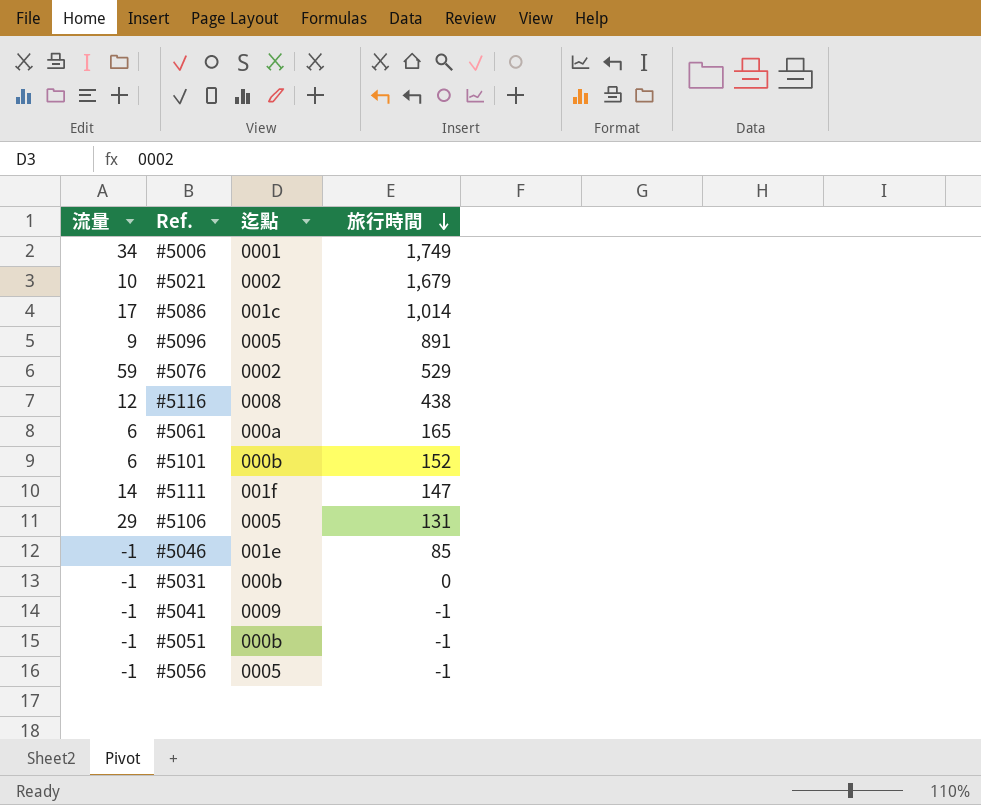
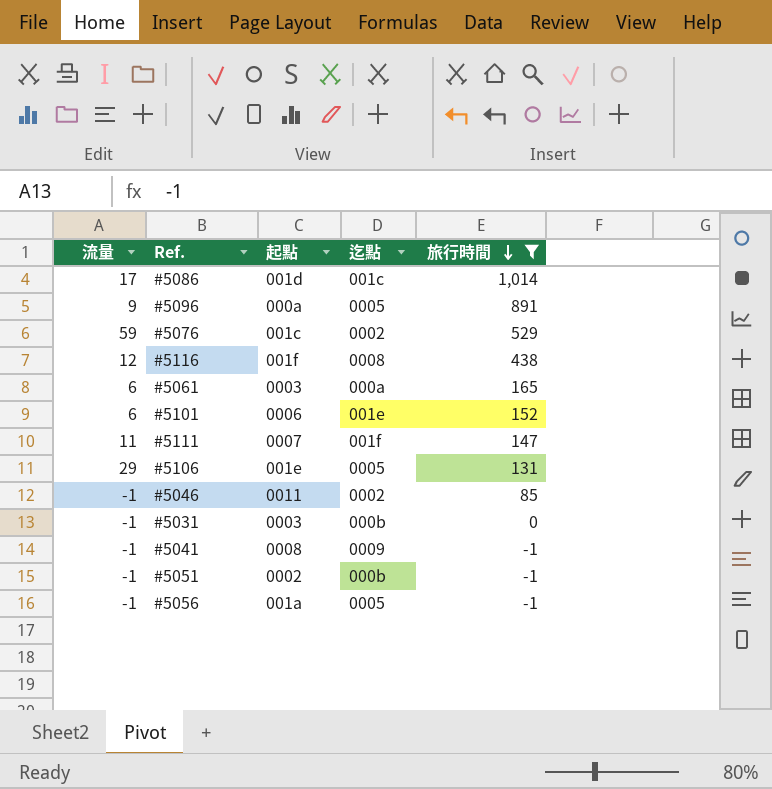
filter: none -> 旅行時間 <= 1,014
column 起點 | position: none -> 3
#5101 | 迄點: 000b -> 001e
#5111 | 流量: 14 -> 11
#5046 | 迄點: 001e -> 0002

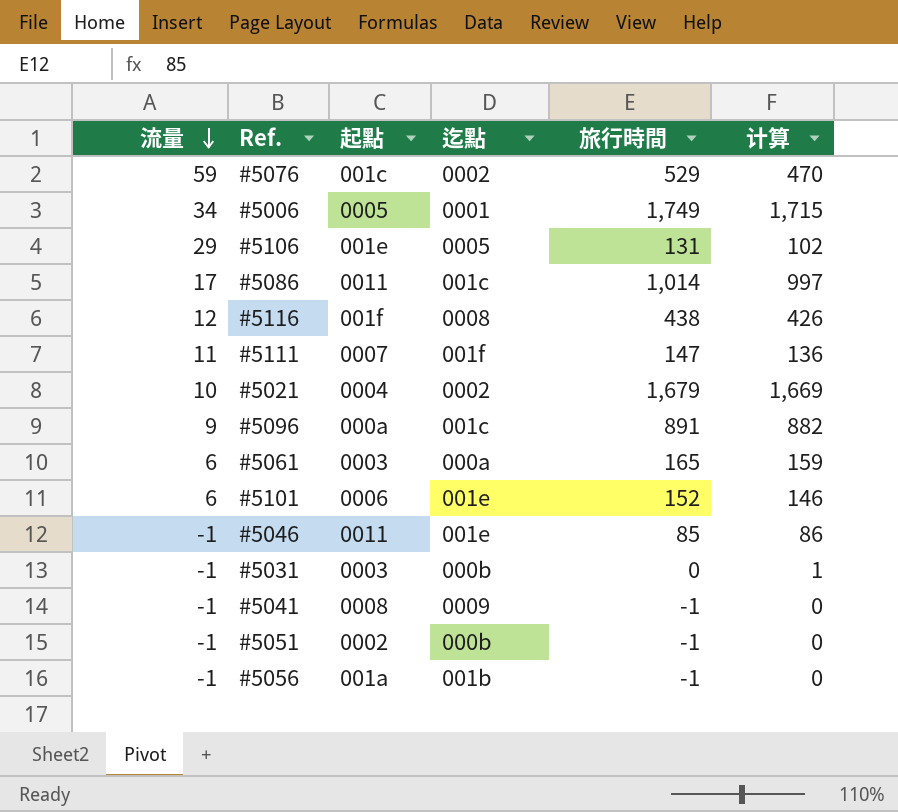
filter: 旅行時間 <= 1,014 -> none
row order: 旅行時間 descending -> 流量 descending
column 计算 | formula: none -> [旅行時間] - [流量]
#5086 | 起點: 001d -> 0011
#5096 | 迄點: 0005 -> 001c
#5046 | 迄點: 0002 -> 001e
#5056 | 迄點: 0005 -> 001b

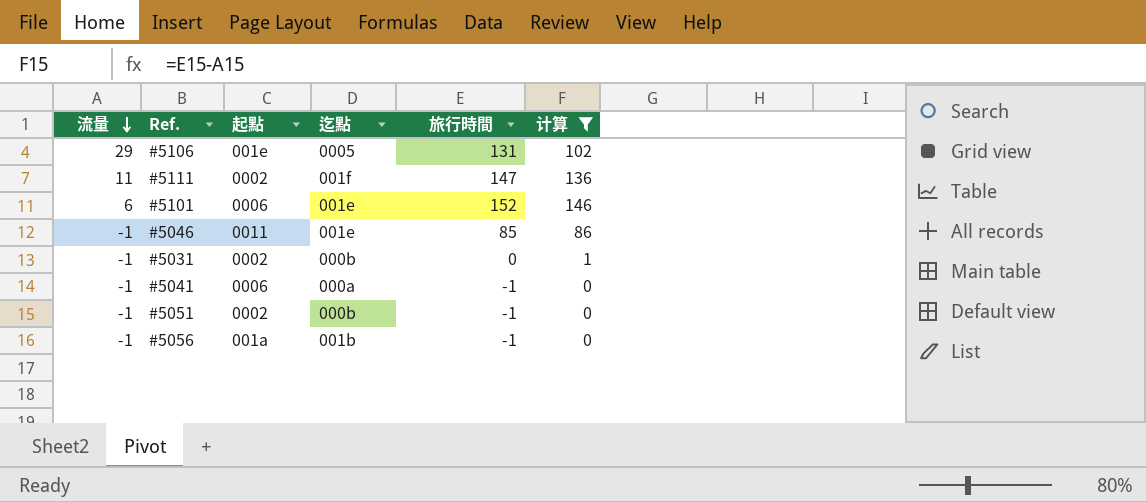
filter: none -> 计算 <= 146
#5111 | 起點: 0007 -> 0002
#5031 | 起點: 0003 -> 0002
#5041 | 起點: 0008 -> 0006
#5041 | 迄點: 0009 -> 000a

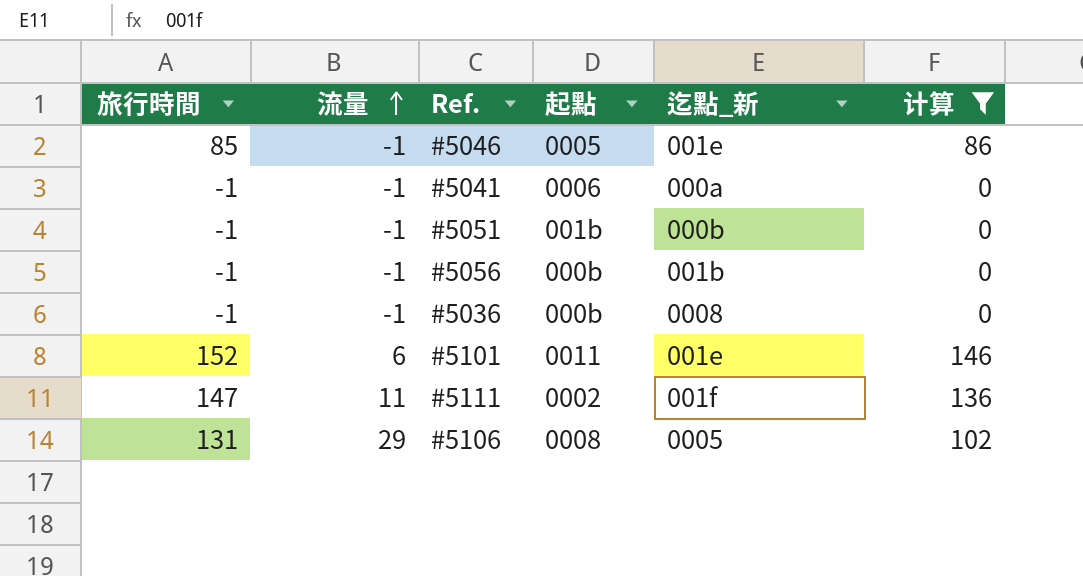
row order: 流量 descending -> 流量 ascending
column 旅行時間 | position: 5 -> 1
column name: 迄點 -> 迄點_新
row #5031: -1 | 0002 | 000b | 0 | 1 -> none
#5046 | 起點: 0011 -> 0005
#5051 | 起點: 0002 -> 001b
#5056 | 起點: 001a -> 000b
row #5036: none -> -1 | -1 | 000b | 0008 | 0
#5101 | 起點: 0006 -> 0011
#5106 | 起點: 001e -> 0008

